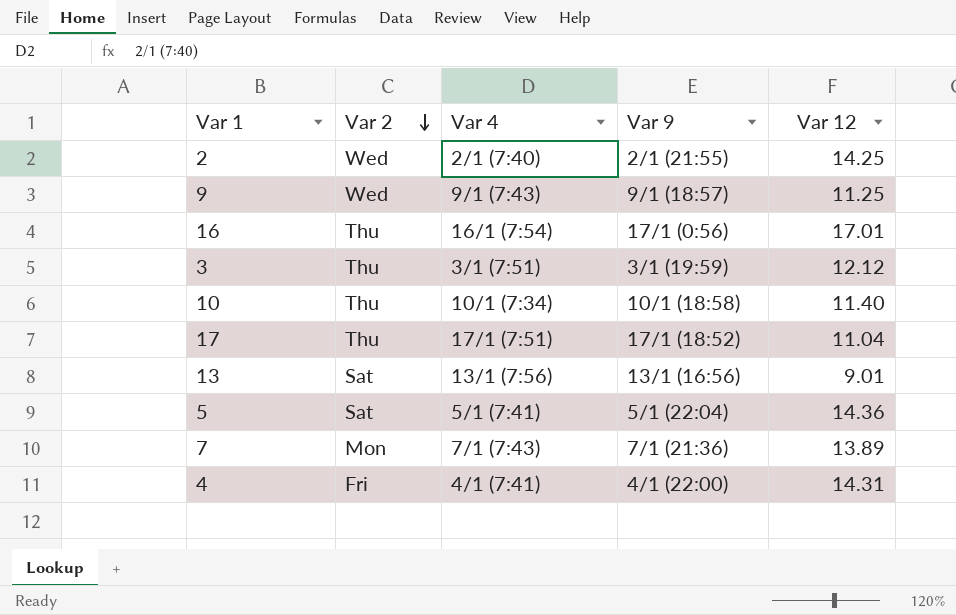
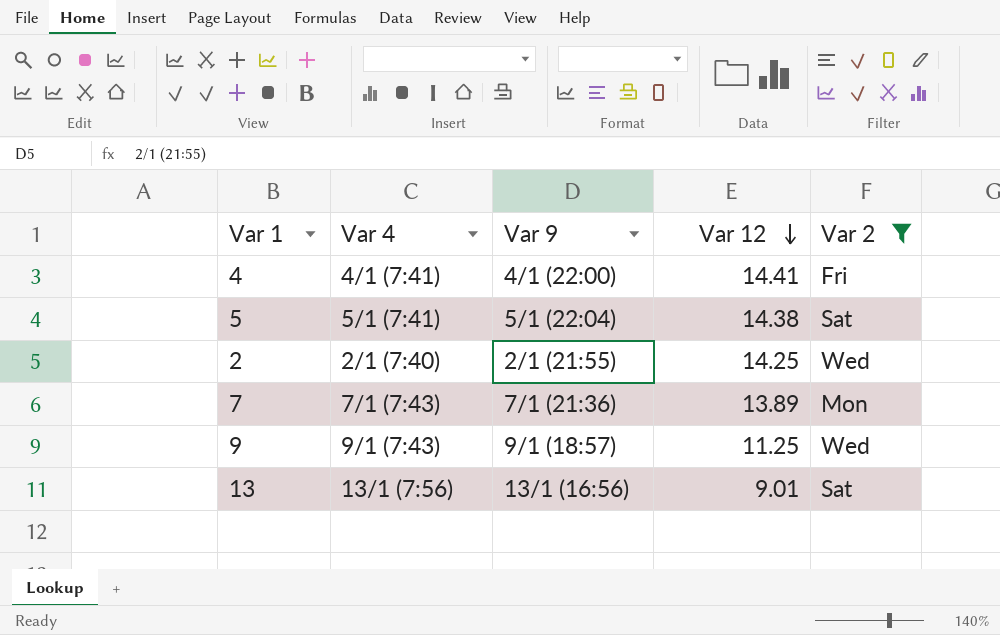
filter: none -> Var 2 != Thu
row order: Var 2 descending -> Var 12 descending
column Var 2 | position: 2 -> 5
4 | Var 12: 14.31 -> 14.41
5 | Var 12: 14.36 -> 14.38

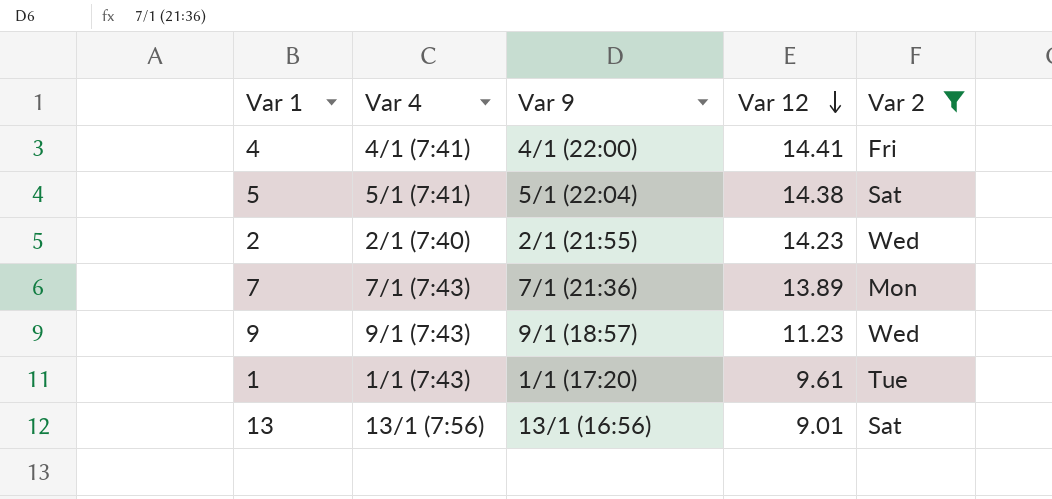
2 | Var 12: 14.25 -> 14.23
9 | Var 12: 11.25 -> 11.23
row 1: none -> 1/1 (7:43) | 1/1 (17:20) | 9.61 | Tue

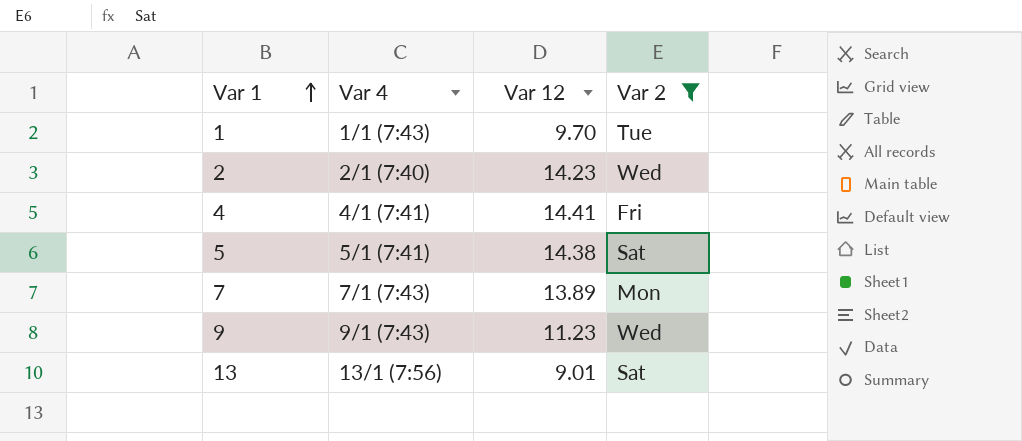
row order: Var 12 descending -> Var 1 ascending
column Var 9 | position: 3 -> none
1 | Var 12: 9.61 -> 9.70

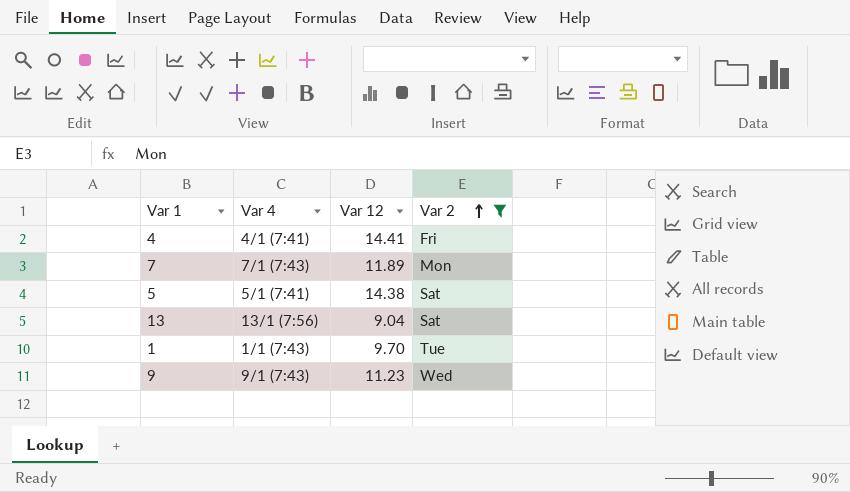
row order: Var 1 ascending -> Var 2 ascending
row 2: 2/1 (7:40) | 14.23 | Wed -> none
7 | Var 12: 13.89 -> 11.89
13 | Var 12: 9.01 -> 9.04

